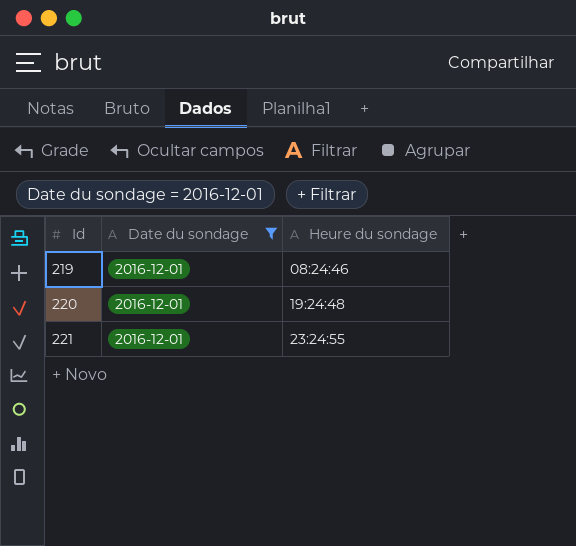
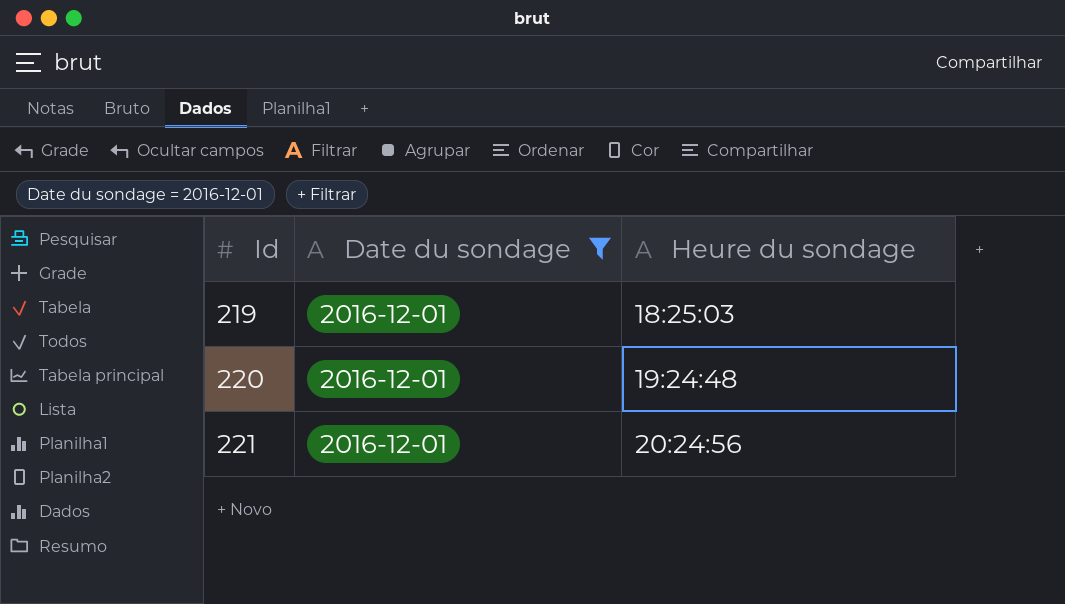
219 | Heure du sondage: 08:24:46 -> 18:25:03
221 | Heure du sondage: 23:24:55 -> 20:24:56

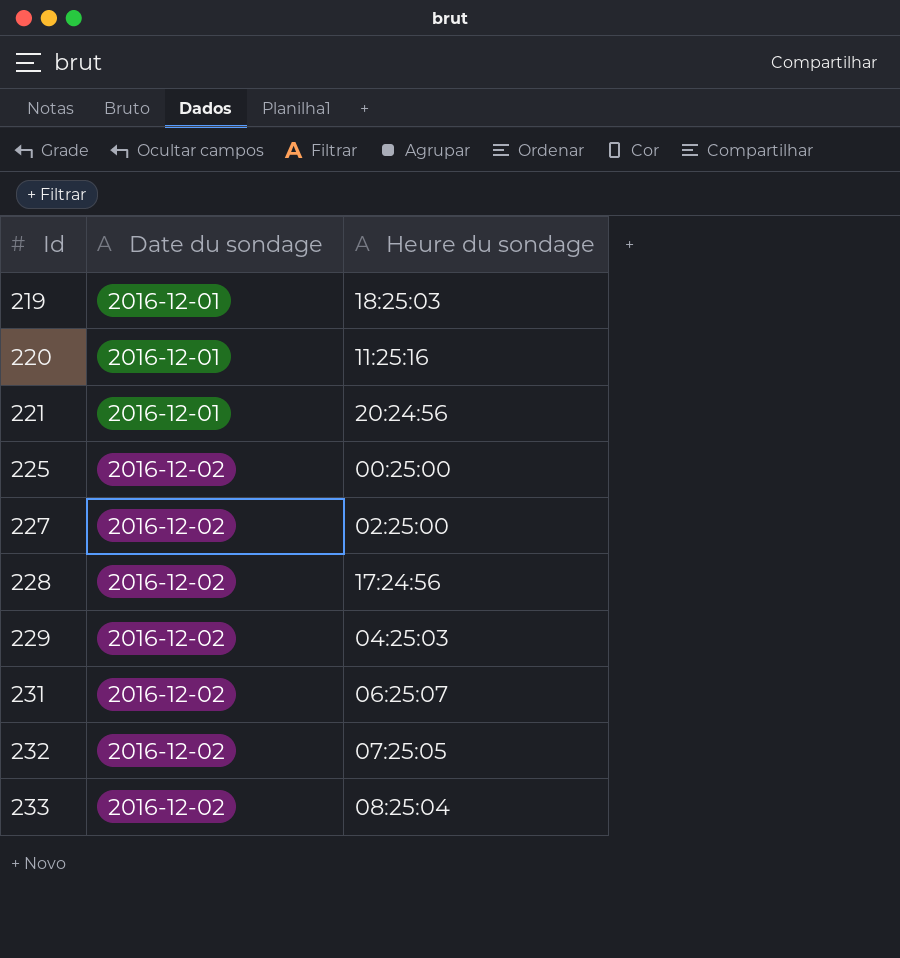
filter: Date du sondage = 2016-12-01 -> none
220 | Heure du sondage: 19:24:48 -> 11:25:16

